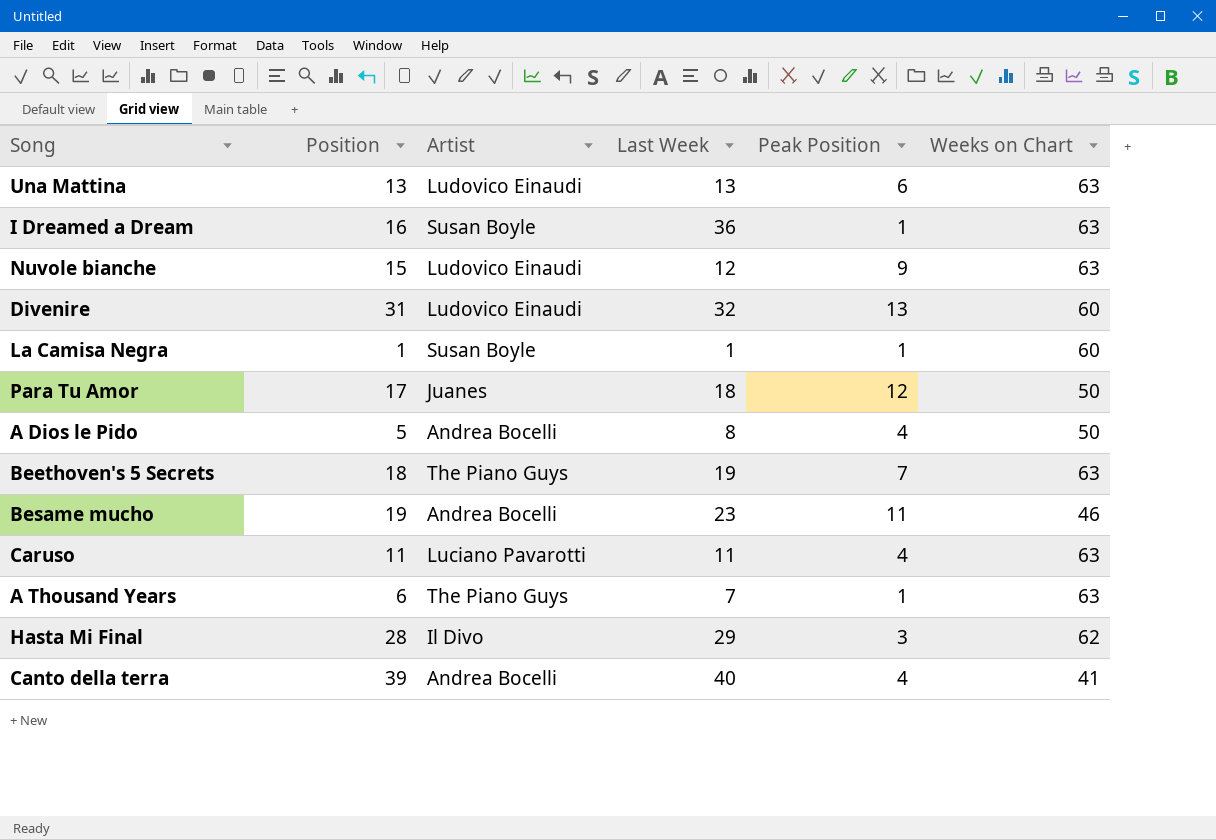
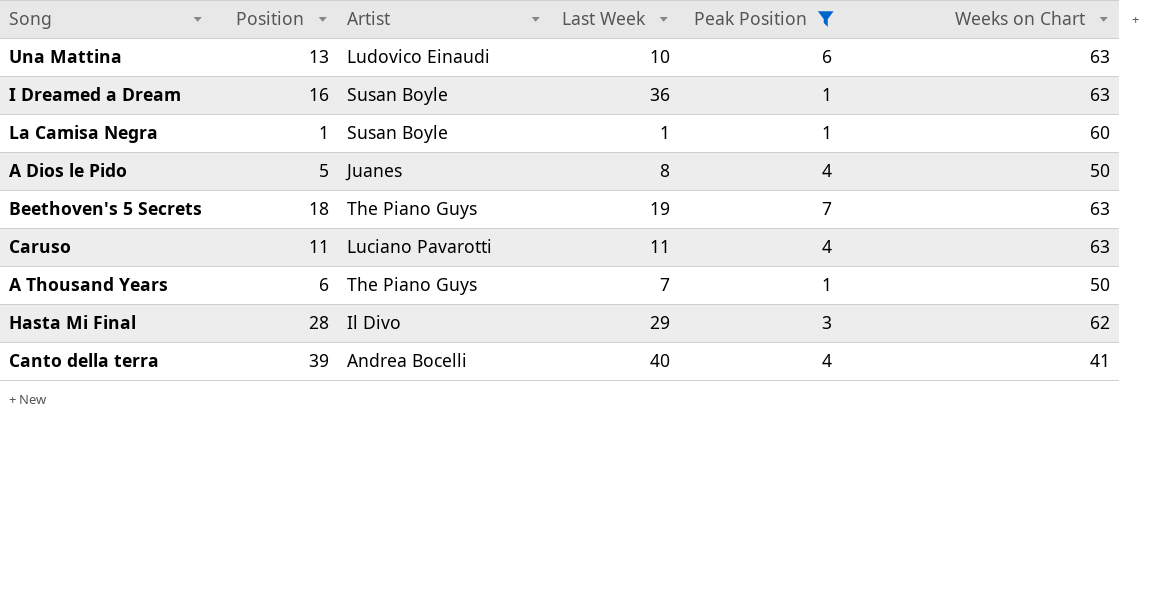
filter: none -> Peak Position <= 7
Una Mattina | Last Week: 13 -> 10
A Dios le Pido | Artist: Andrea Bocelli -> Juanes
A Thousand Years | Weeks on Chart: 63 -> 50

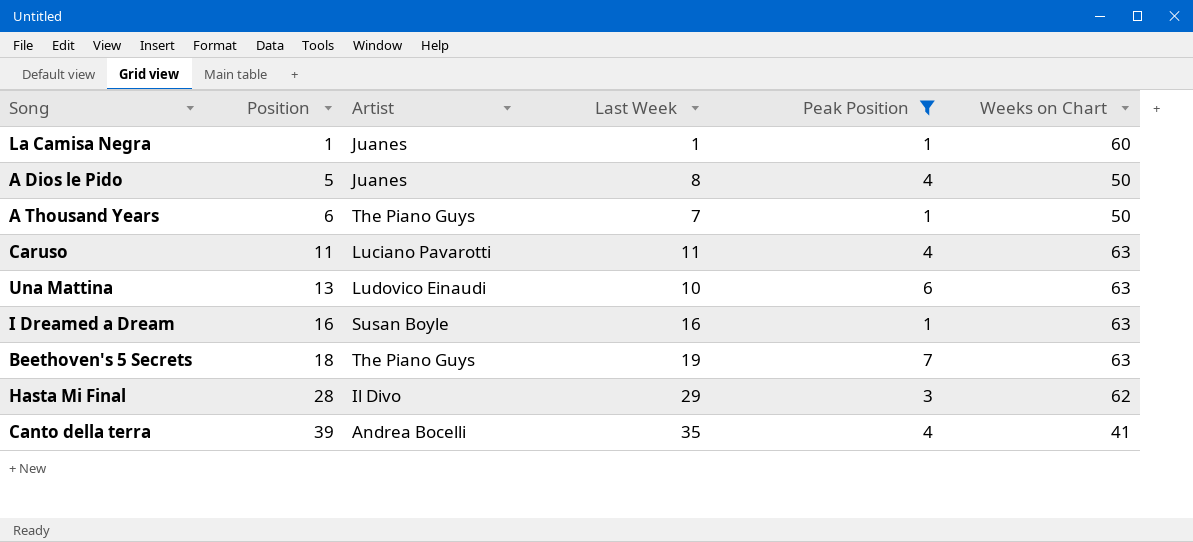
row order: none -> Position ascending
La Camisa Negra | Artist: Susan Boyle -> Juanes
I Dreamed a Dream | Last Week: 36 -> 16
Canto della terra | Last Week: 40 -> 35

